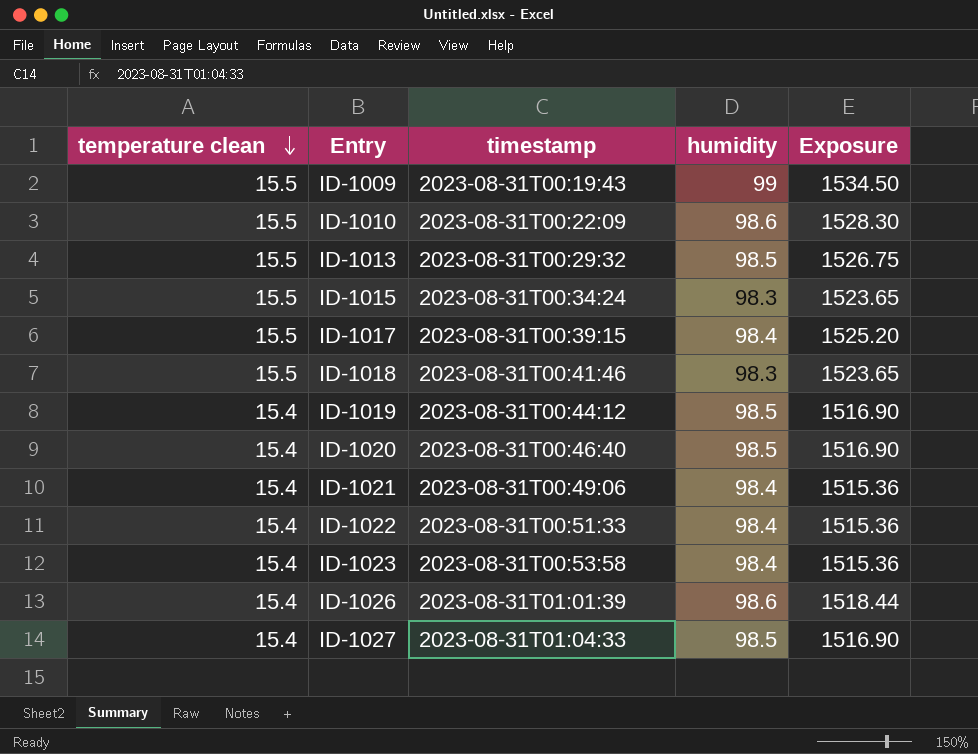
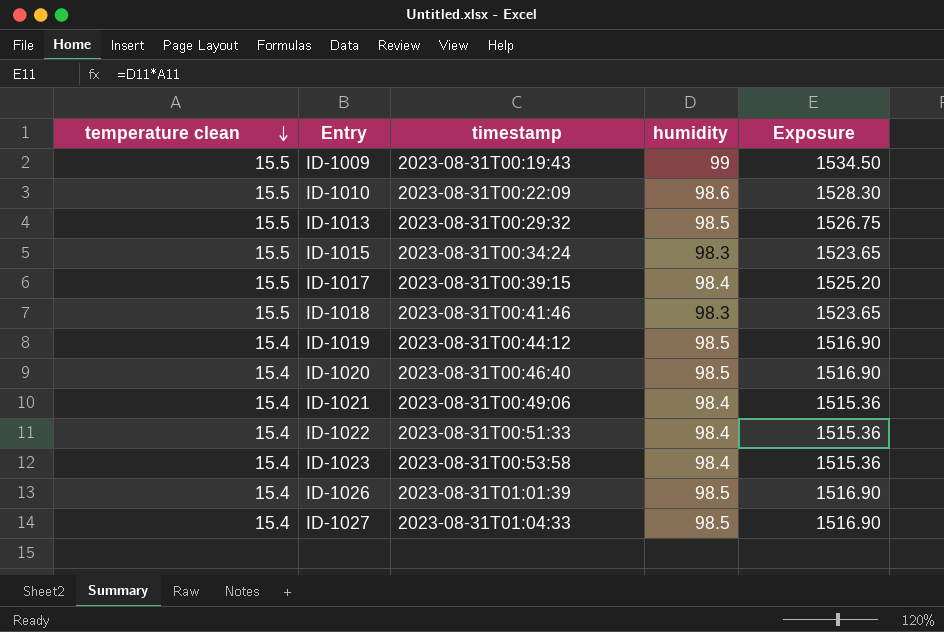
ID-1026 | humidity: 98.6 -> 98.5
ID-1026 | Exposure: 1518.44 -> 1516.90

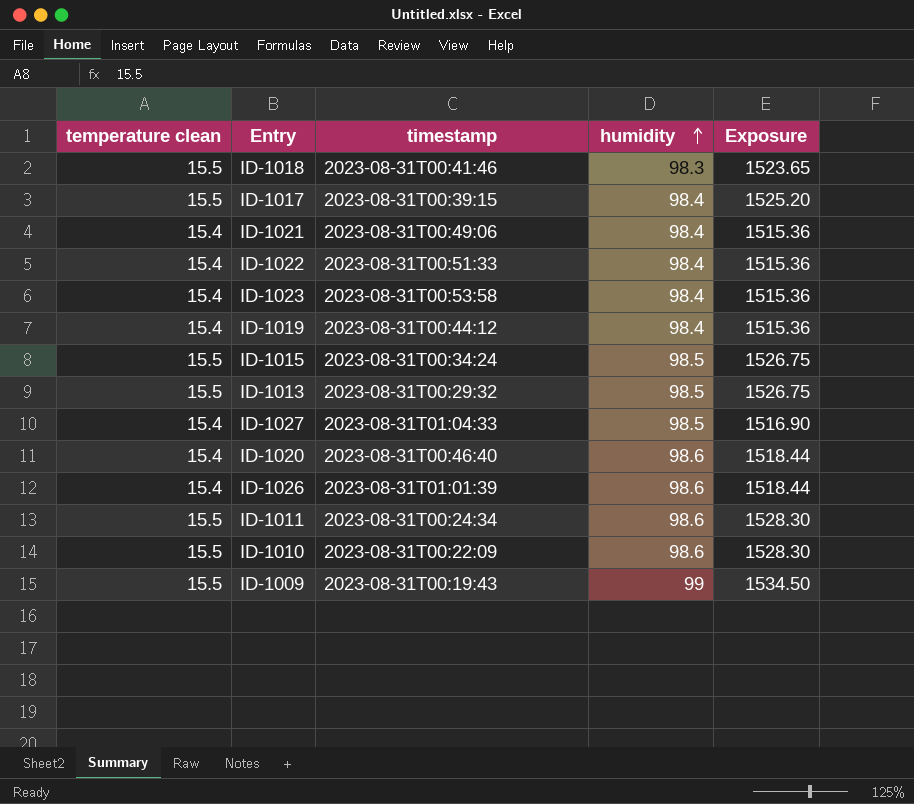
row order: temperature clean descending -> humidity ascending
ID-1019 | humidity: 98.5 -> 98.4
ID-1019 | Exposure: 1516.90 -> 1515.36
ID-1015 | humidity: 98.3 -> 98.5
ID-1015 | Exposure: 1523.65 -> 1526.75
ID-1020 | humidity: 98.5 -> 98.6
ID-1020 | Exposure: 1516.90 -> 1518.44
ID-1026 | humidity: 98.5 -> 98.6
ID-1026 | Exposure: 1516.90 -> 1518.44
row ID-1011: none -> 15.5 | 2023-08-31T00:24:34 | 98.6 | 1528.30

